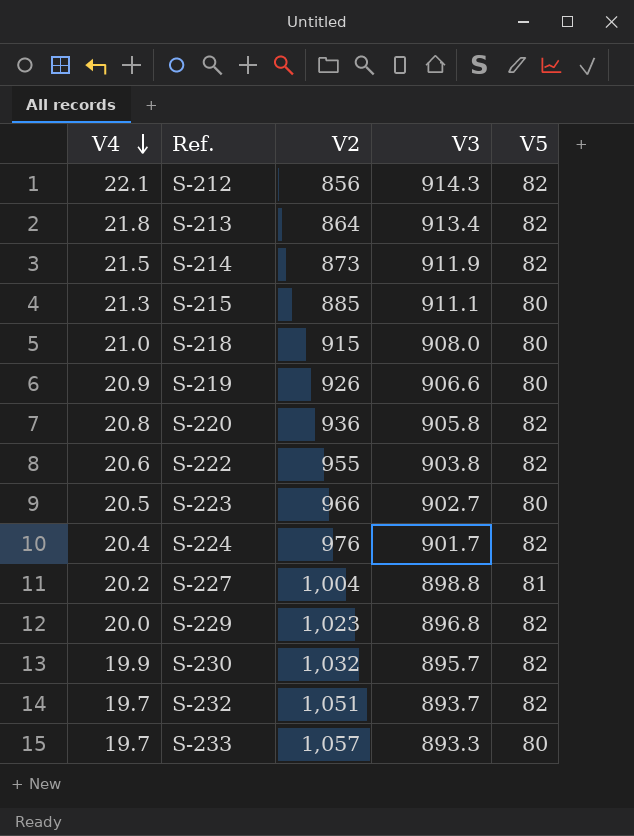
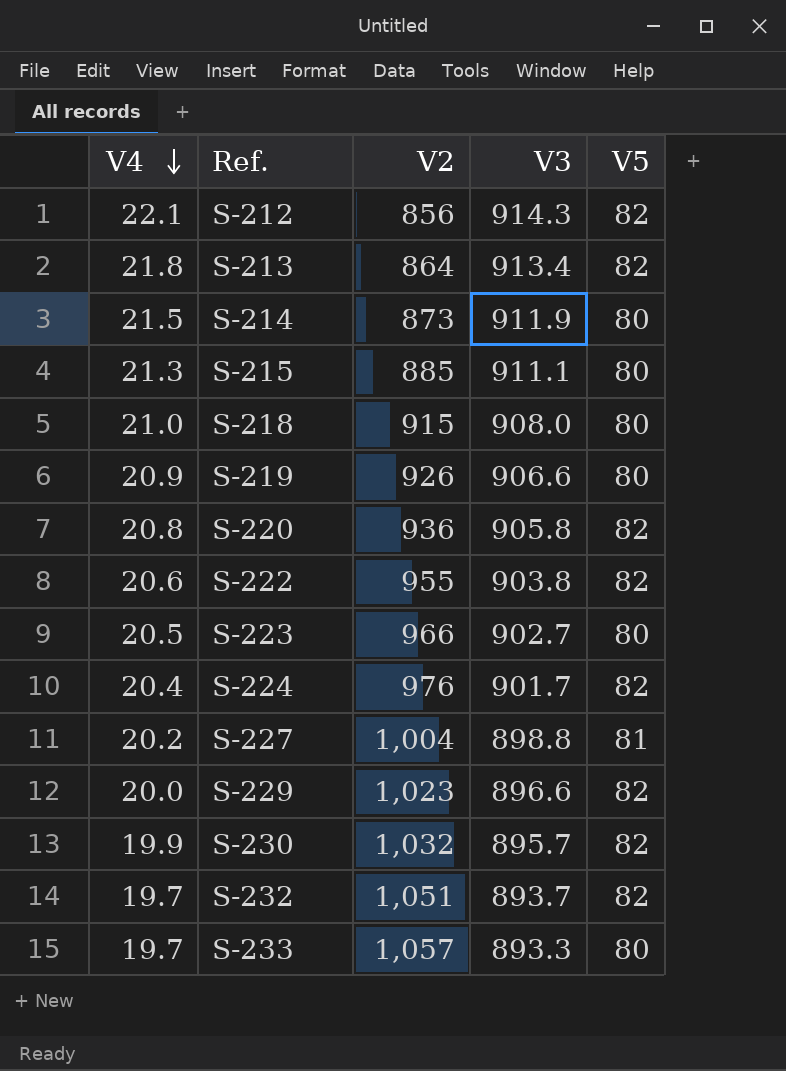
S-214 | V5: 82 -> 80
S-229 | V3: 896.8 -> 896.6

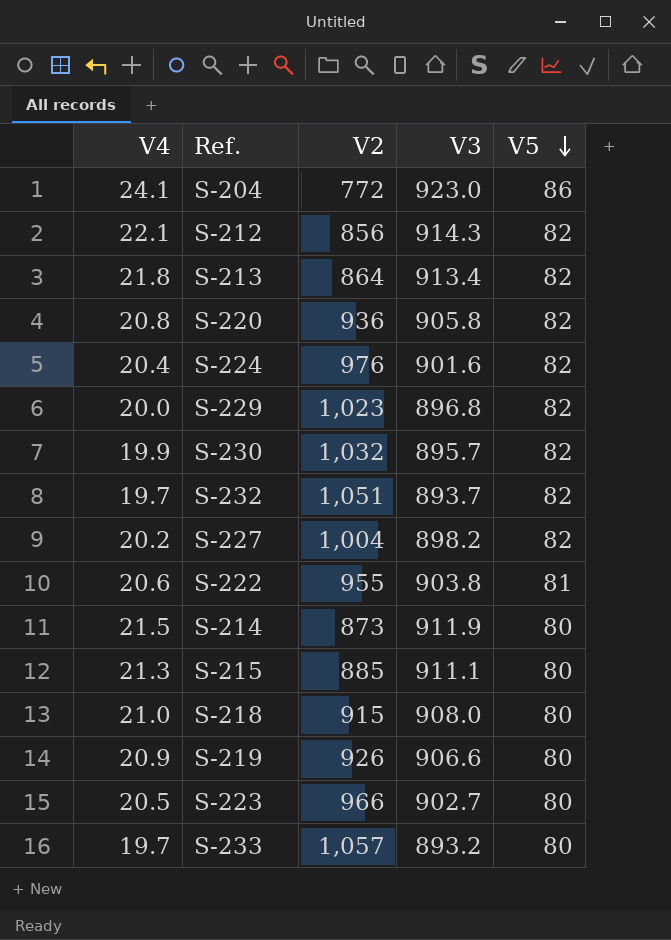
row order: V4 descending -> V5 descending
row S-204: none -> 24.1 | 772 | 923.0 | 86
S-224 | V3: 901.7 -> 901.6
S-229 | V3: 896.6 -> 896.8
S-227 | V3: 898.8 -> 898.2
S-227 | V5: 81 -> 82
S-222 | V5: 82 -> 81
S-233 | V3: 893.3 -> 893.2

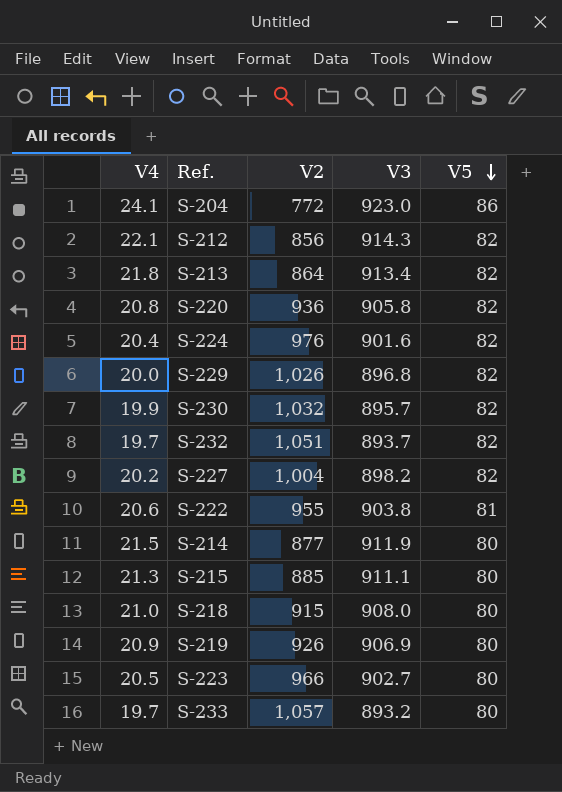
S-229 | V2: 1,023 -> 1,026
S-214 | V2: 873 -> 877
S-219 | V3: 906.6 -> 906.9

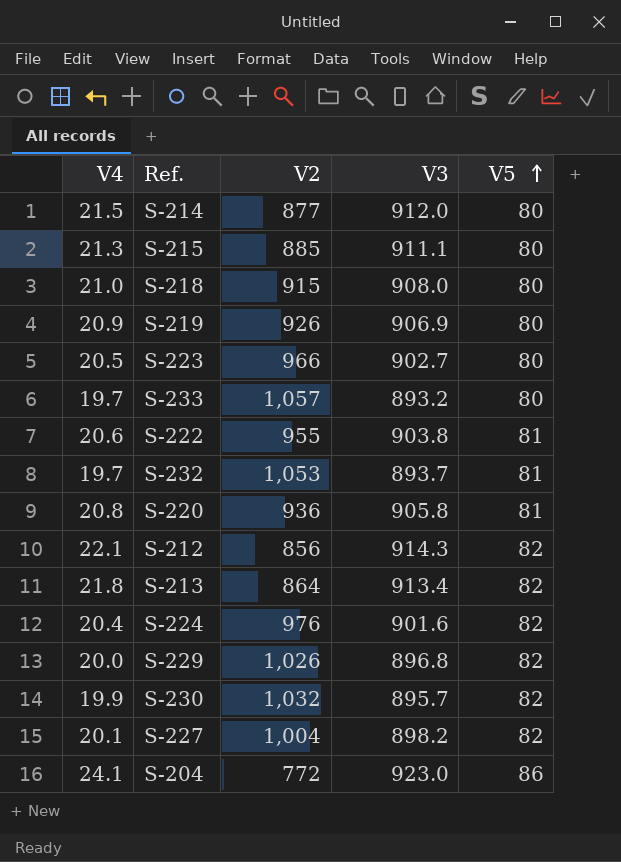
row order: V5 descending -> V5 ascending
S-214 | V3: 911.9 -> 912.0
S-232 | V2: 1,051 -> 1,053
S-232 | V5: 82 -> 81
S-220 | V5: 82 -> 81
S-227 | V4: 20.2 -> 20.1

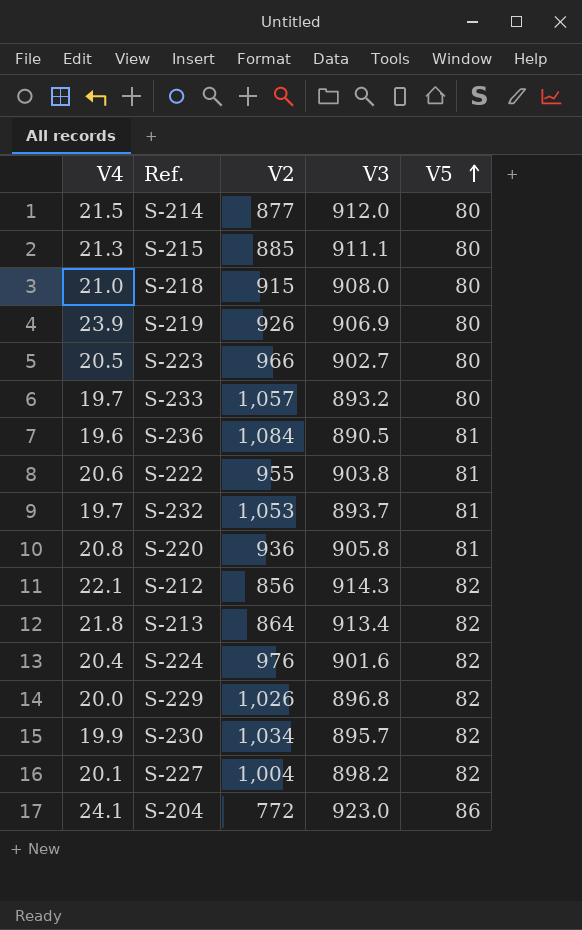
S-219 | V4: 20.9 -> 23.9
row S-236: none -> 19.6 | 1,084 | 890.5 | 81
S-230 | V2: 1,032 -> 1,034

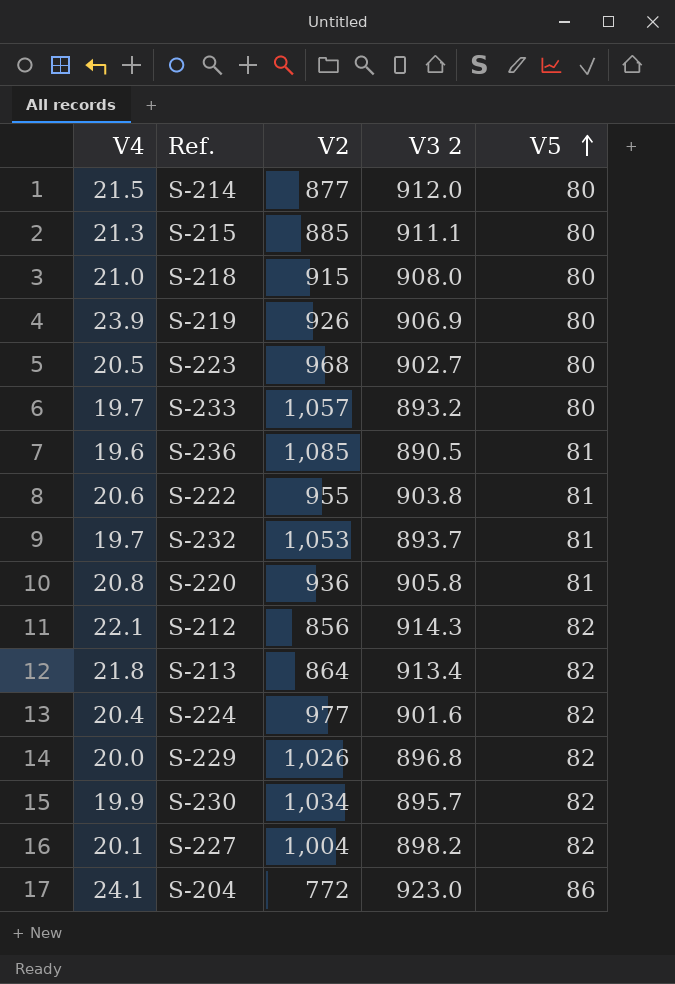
column name: V3 -> V3 2
S-223 | V2: 966 -> 968
S-236 | V2: 1,084 -> 1,085
S-224 | V2: 976 -> 977

